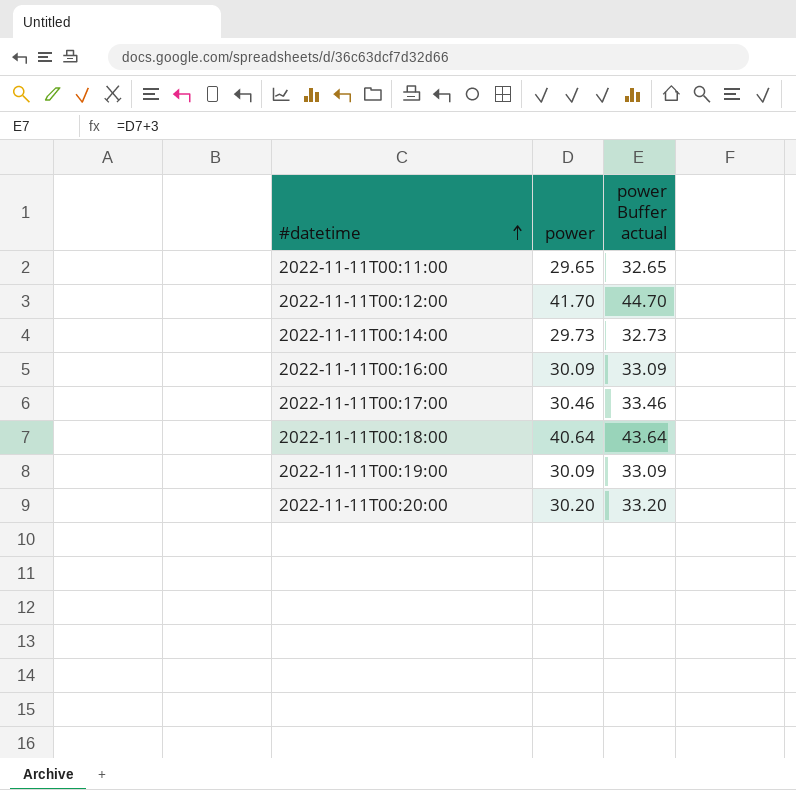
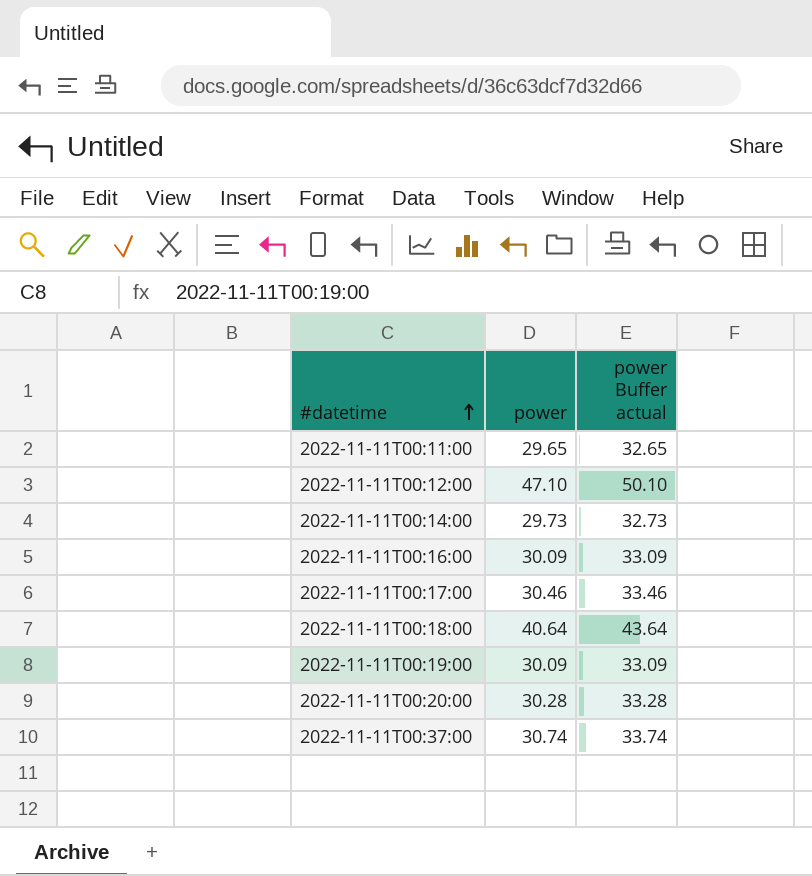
2022-11-11T00:12:00 | power: 41.70 -> 47.10
2022-11-11T00:12:00 | power Buffer actual: 44.70 -> 50.10
2022-11-11T00:20:00 | power: 30.20 -> 30.28
2022-11-11T00:20:00 | power Buffer actual: 33.20 -> 33.28
row 2022-11-11T00:37:00: none -> 30.74 | 33.74

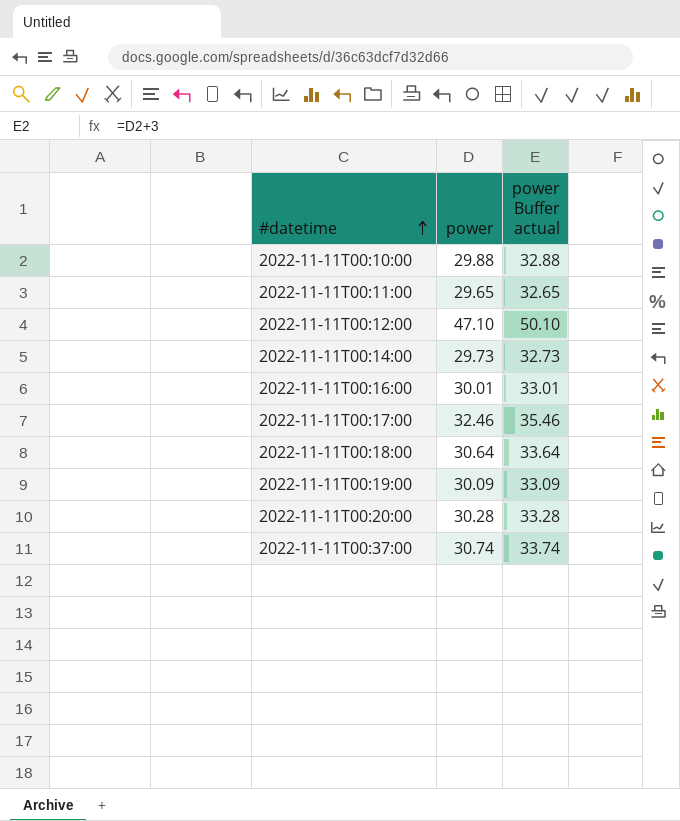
row 2022-11-11T00:10:00: none -> 29.88 | 32.88
2022-11-11T00:16:00 | power: 30.09 -> 30.01
2022-11-11T00:16:00 | power Buffer actual: 33.09 -> 33.01
2022-11-11T00:17:00 | power: 30.46 -> 32.46
2022-11-11T00:17:00 | power Buffer actual: 33.46 -> 35.46
2022-11-11T00:18:00 | power: 40.64 -> 30.64
2022-11-11T00:18:00 | power Buffer actual: 43.64 -> 33.64

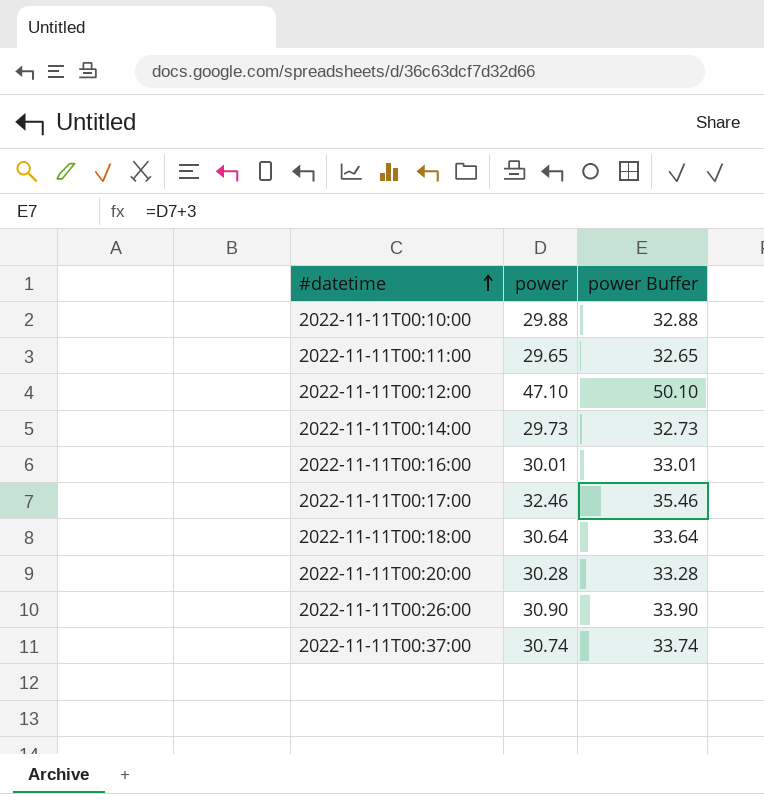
column name: power Buffer actual -> power Buffer
row 2022-11-11T00:19:00: 30.09 | 33.09 -> none
row 2022-11-11T00:26:00: none -> 30.90 | 33.90

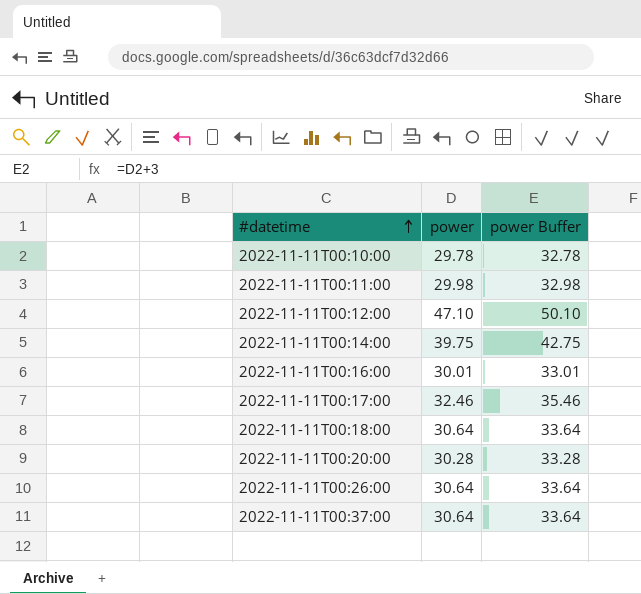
2022-11-11T00:10:00 | power: 29.88 -> 29.78
2022-11-11T00:10:00 | power Buffer: 32.88 -> 32.78
2022-11-11T00:11:00 | power: 29.65 -> 29.98
2022-11-11T00:11:00 | power Buffer: 32.65 -> 32.98
2022-11-11T00:14:00 | power: 29.73 -> 39.75
2022-11-11T00:14:00 | power Buffer: 32.73 -> 42.75
2022-11-11T00:26:00 | power: 30.90 -> 30.64
2022-11-11T00:26:00 | power Buffer: 33.90 -> 33.64
2022-11-11T00:37:00 | power: 30.74 -> 30.64
2022-11-11T00:37:00 | power Buffer: 33.74 -> 33.64

